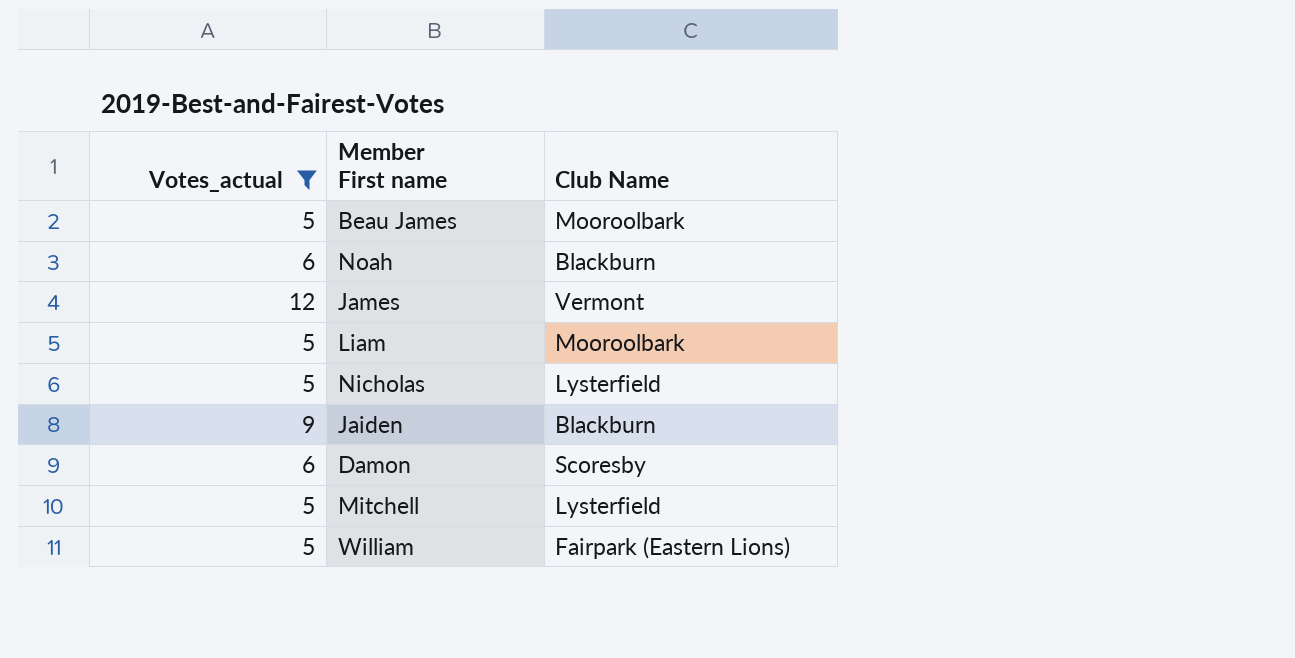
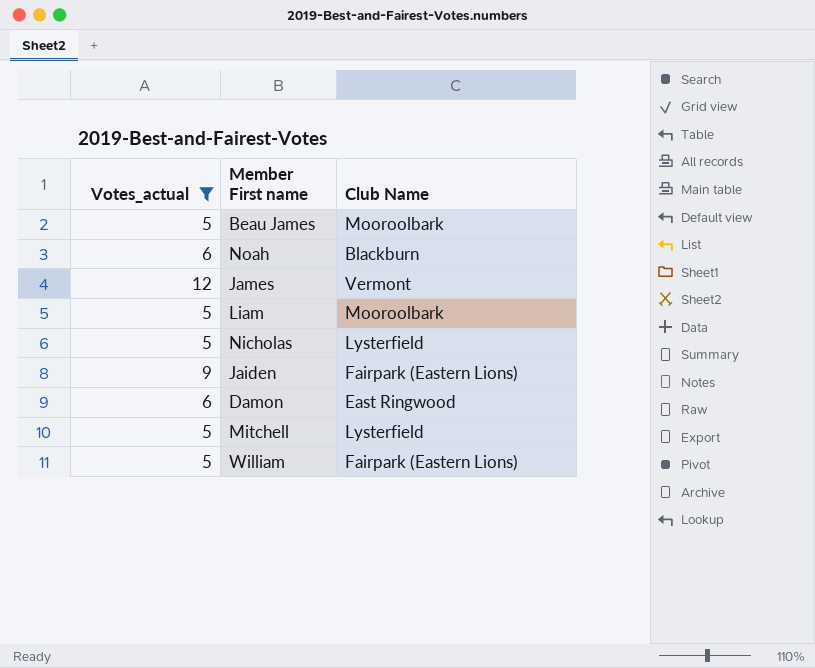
Jaiden | Club Name: Blackburn -> Fairpark (Eastern Lions)
Damon | Club Name: Scoresby -> East Ringwood

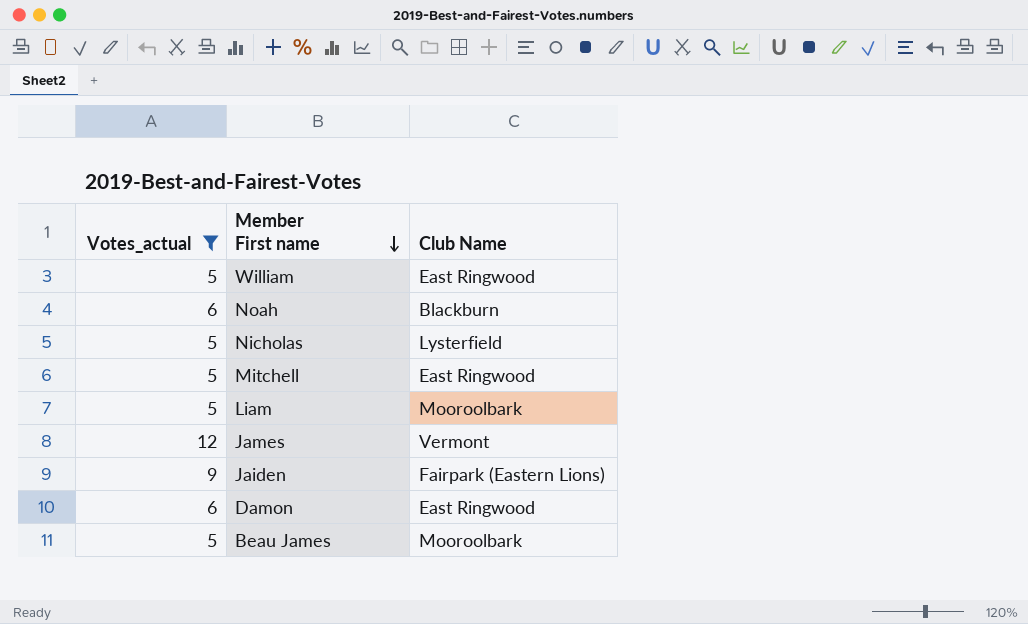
row order: none -> Member First name descending
William | Club Name: Fairpark (Eastern Lions) -> East Ringwood
Mitchell | Club Name: Lysterfield -> East Ringwood

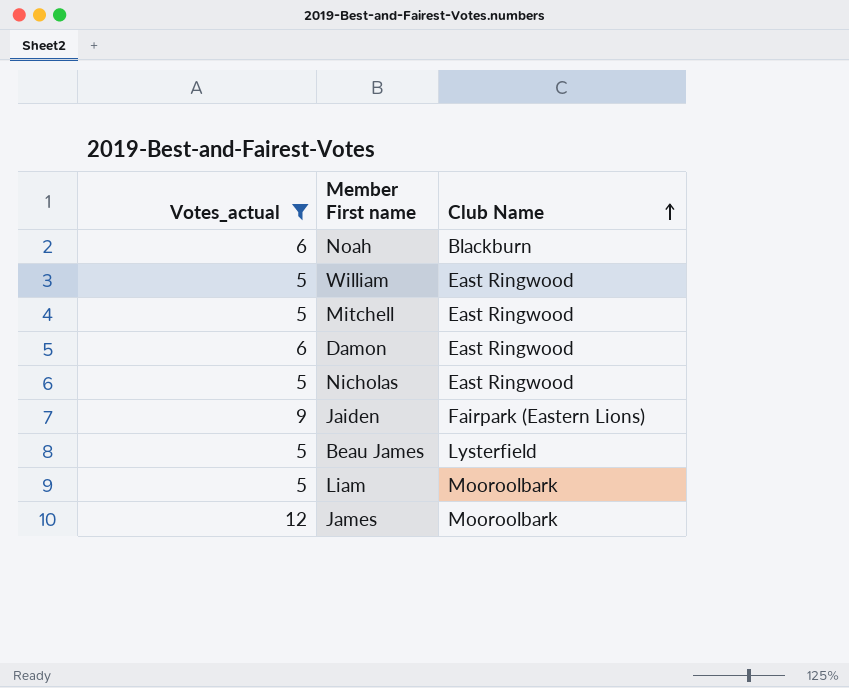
row order: Member First name descending -> Club Name ascending
Nicholas | Club Name: Lysterfield -> East Ringwood
Beau James | Club Name: Mooroolbark -> Lysterfield
James | Club Name: Vermont -> Mooroolbark

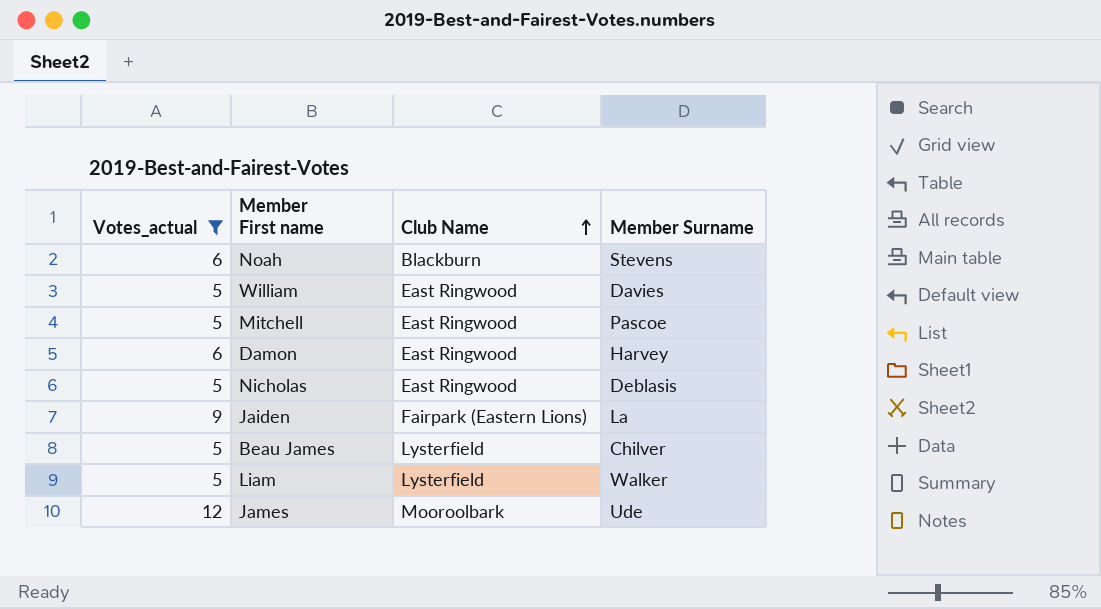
column Member Surname | position: none -> 4
Liam | Club Name: Mooroolbark -> Lysterfield

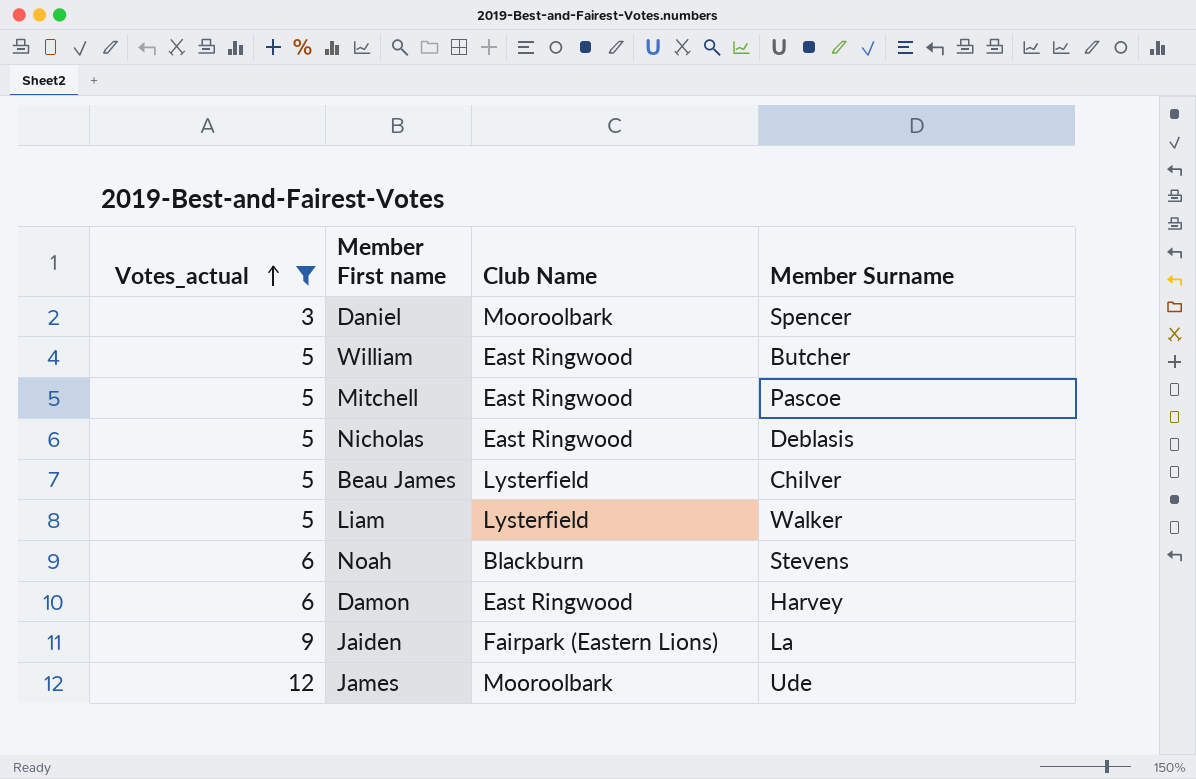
row order: Club Name ascending -> Votes_actual ascending
row Daniel: none -> 3 | Mooroolbark | Spencer
William | Member Surname: Davies -> Butcher

